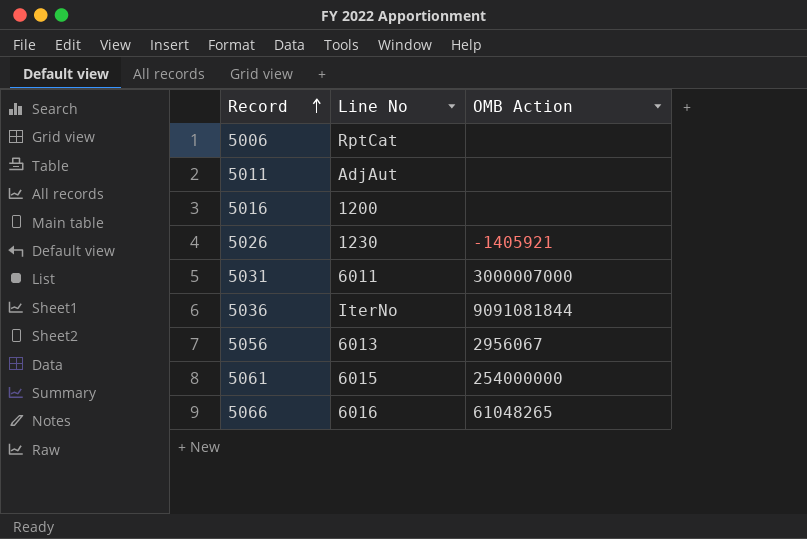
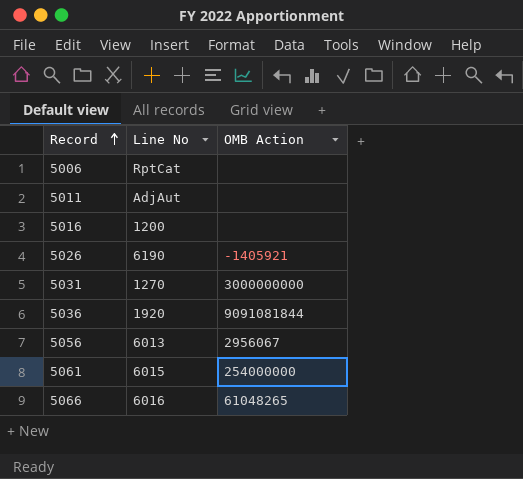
5026 | Line No: 1230 -> 6190
5031 | Line No: 6011 -> 1270
5031 | OMB Action: 3000007000 -> 3000000000
5036 | Line No: IterNo -> 1920

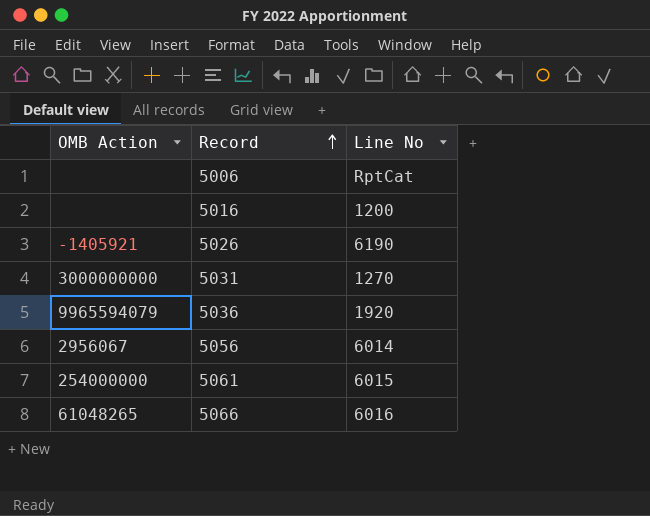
column OMB Action | position: 3 -> 1
row 5011: AdjAut | none -> none
5036 | OMB Action: 9091081844 -> 9965594079
5056 | Line No: 6013 -> 6014

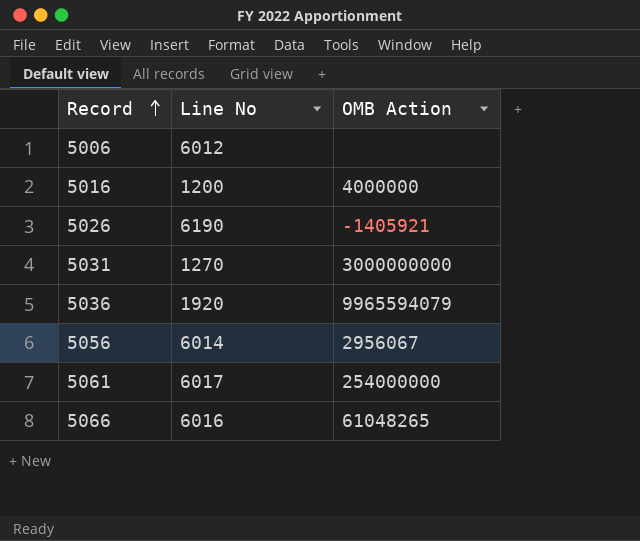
column OMB Action | position: 1 -> 3
5006 | Line No: RptCat -> 6012
5016 | OMB Action: none -> 4000000
5061 | Line No: 6015 -> 6017

